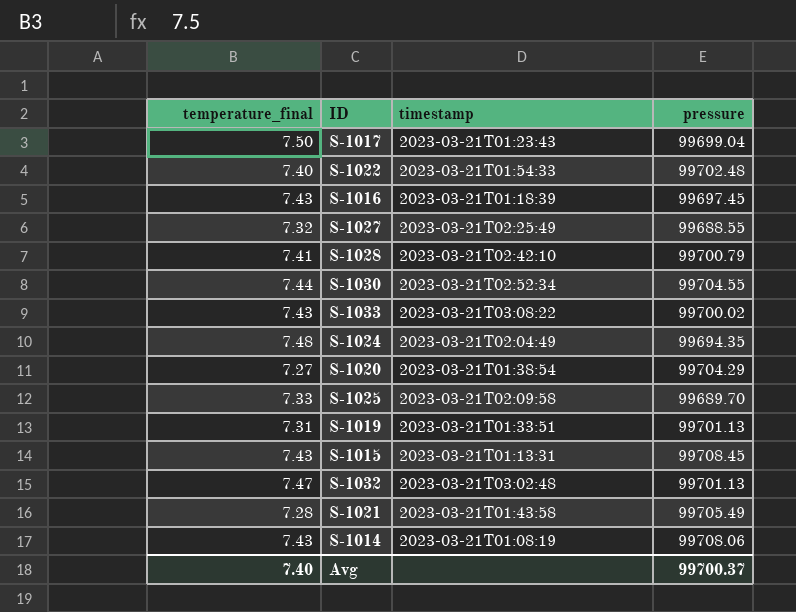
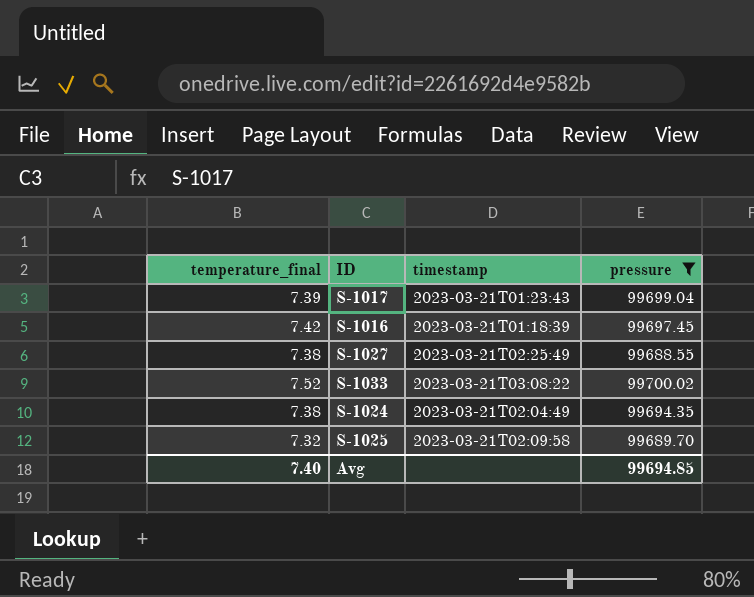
filter: none -> pressure <= 99700.02
S-1017 | temperature_final: 7.50 -> 7.39
S-1016 | temperature_final: 7.43 -> 7.42
S-1027 | temperature_final: 7.32 -> 7.38
S-1033 | temperature_final: 7.43 -> 7.52
S-1024 | temperature_final: 7.48 -> 7.38
S-1025 | temperature_final: 7.33 -> 7.32
Avg | pressure: 99700.37 -> 99694.85

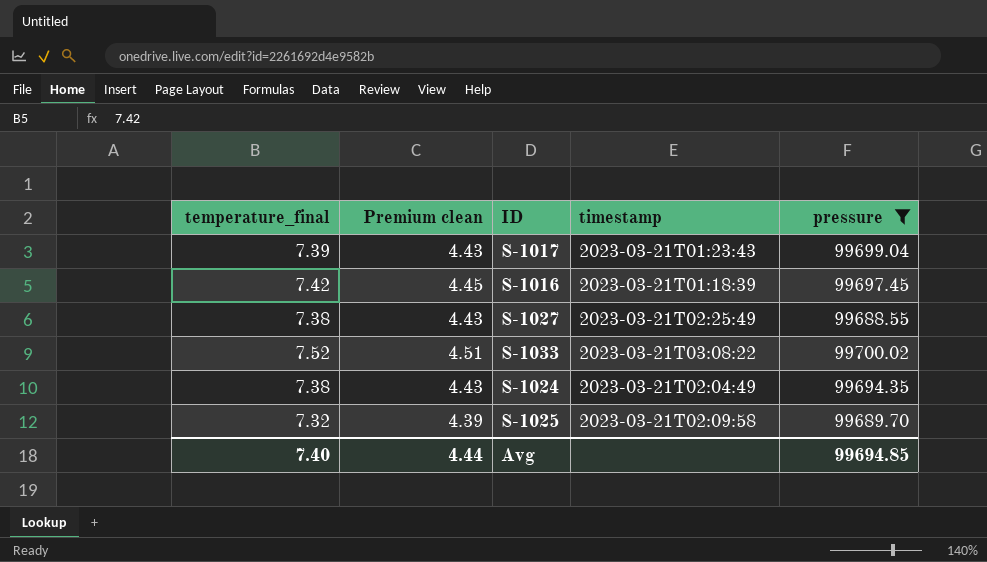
column Premium clean | formula: none -> [temperature_final] * 0.6

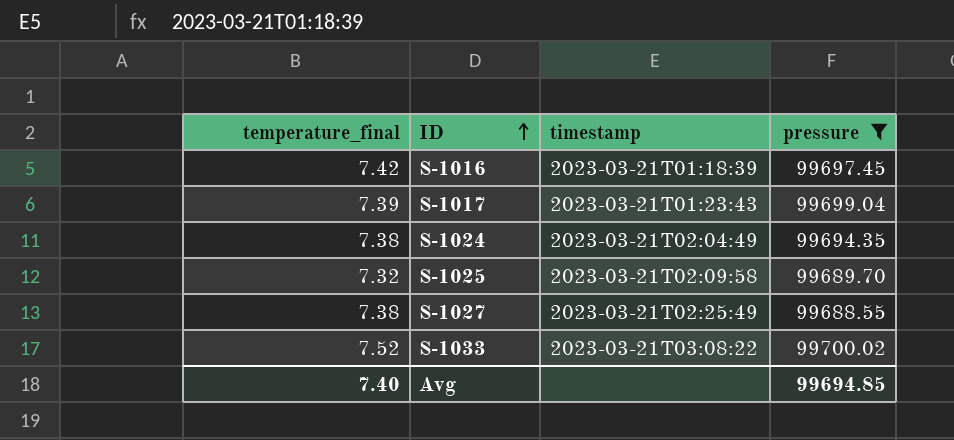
row order: none -> ID ascending
column Premium clean | formula: [temperature_final] * 0.6 -> none

